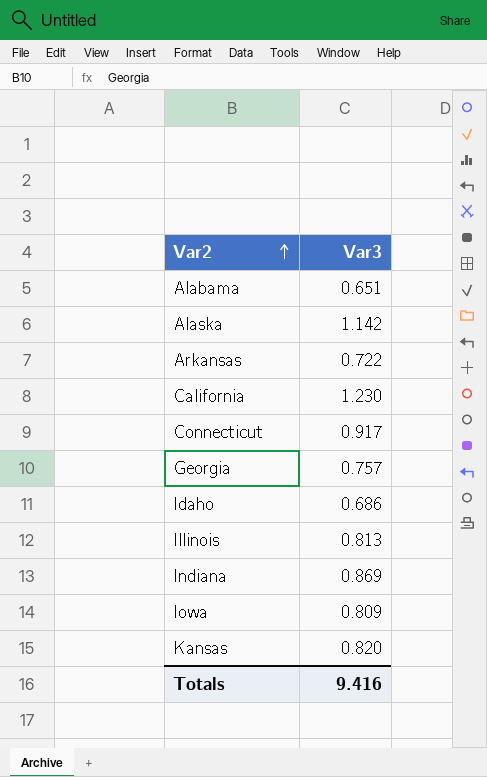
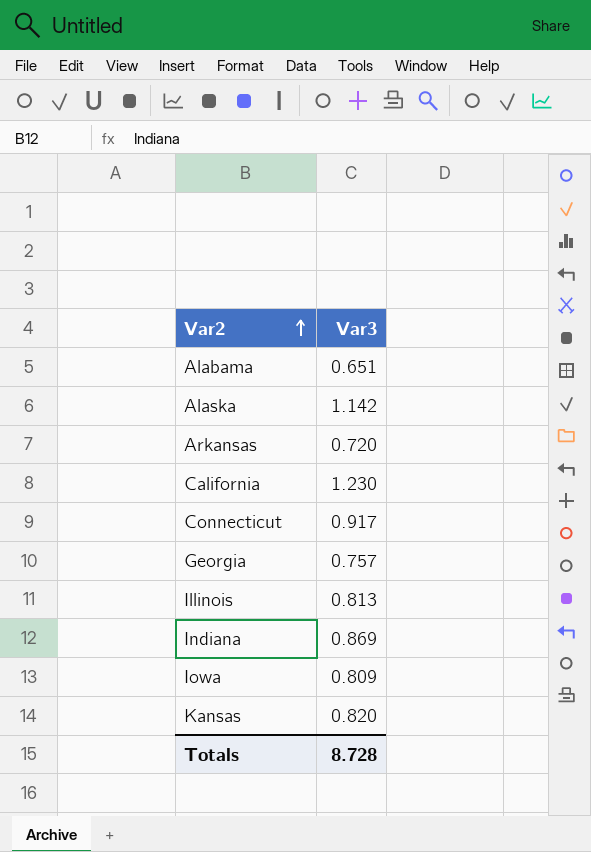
row Idaho: 0.686 -> none
Arkansas | Var3: 0.722 -> 0.720
Totals | Var3: 9.416 -> 8.728

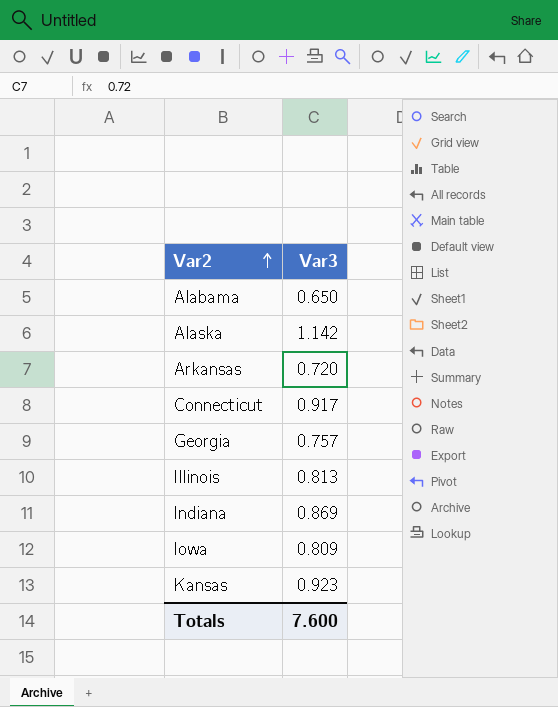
row California: 1.230 -> none
Alabama | Var3: 0.651 -> 0.650
Kansas | Var3: 0.820 -> 0.923
Totals | Var3: 8.728 -> 7.600

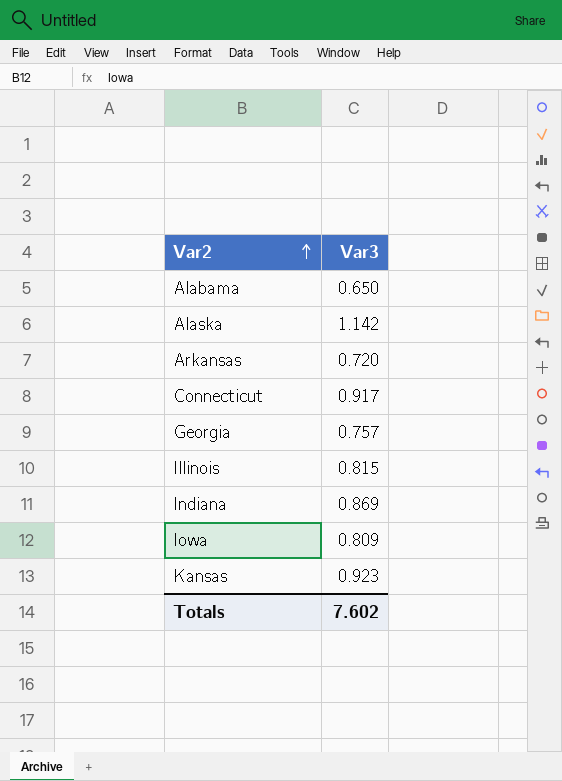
Illinois | Var3: 0.813 -> 0.815
Totals | Var3: 7.600 -> 7.602

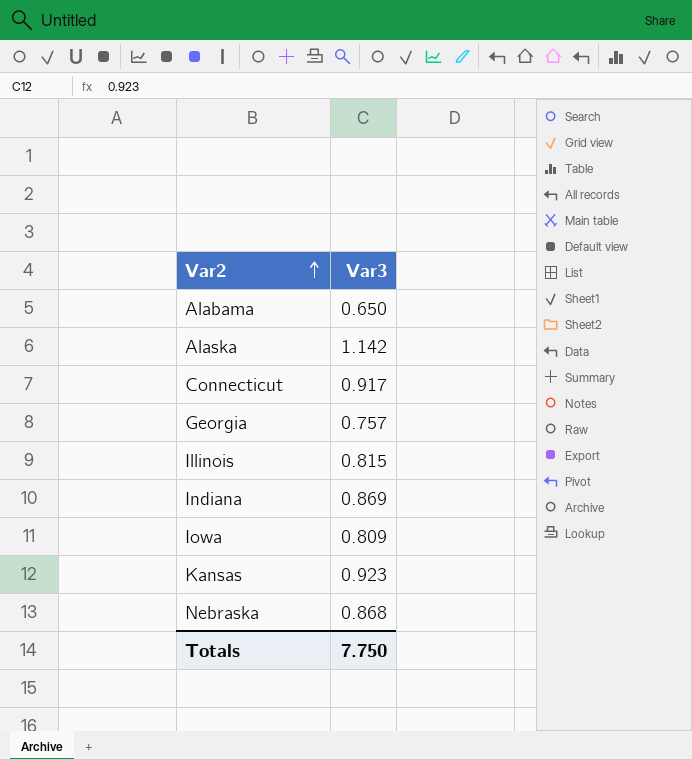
row Arkansas: 0.720 -> none
row Nebraska: none -> 0.868
Totals | Var3: 7.602 -> 7.750

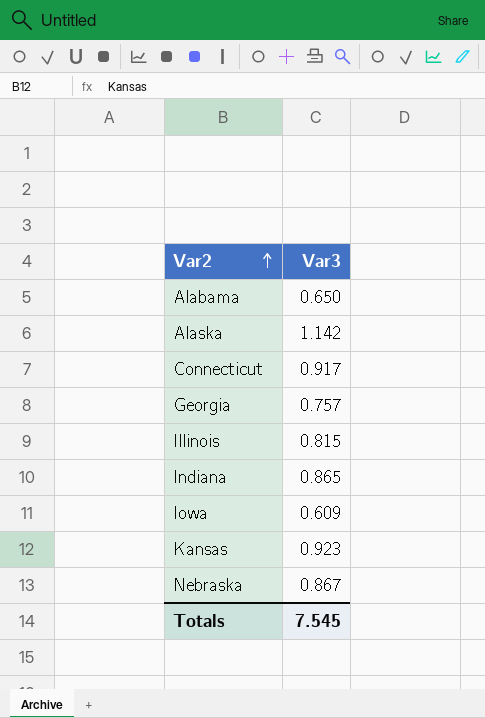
Indiana | Var3: 0.869 -> 0.865
Iowa | Var3: 0.809 -> 0.609
Nebraska | Var3: 0.868 -> 0.867
Totals | Var3: 7.750 -> 7.545

